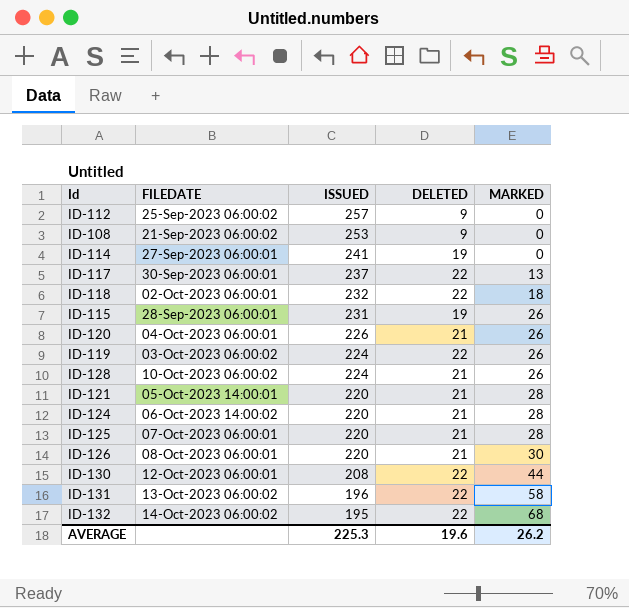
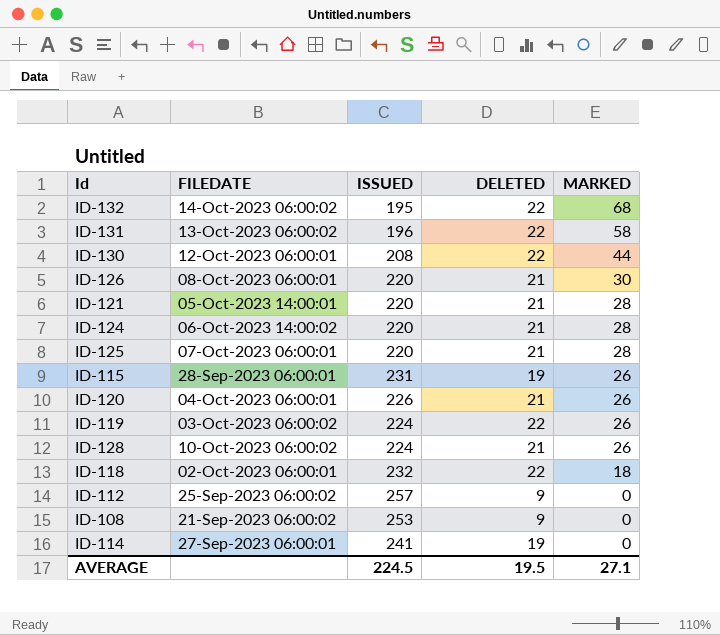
row order: ISSUED descending -> MARKED descending
row ID-117: 30-Sep-2023 06:00:01 | 237 | 22 | 13 -> none
AVERAGE | ISSUED: 225.3 -> 224.5
AVERAGE | DELETED: 19.6 -> 19.5
AVERAGE | MARKED: 26.2 -> 27.1

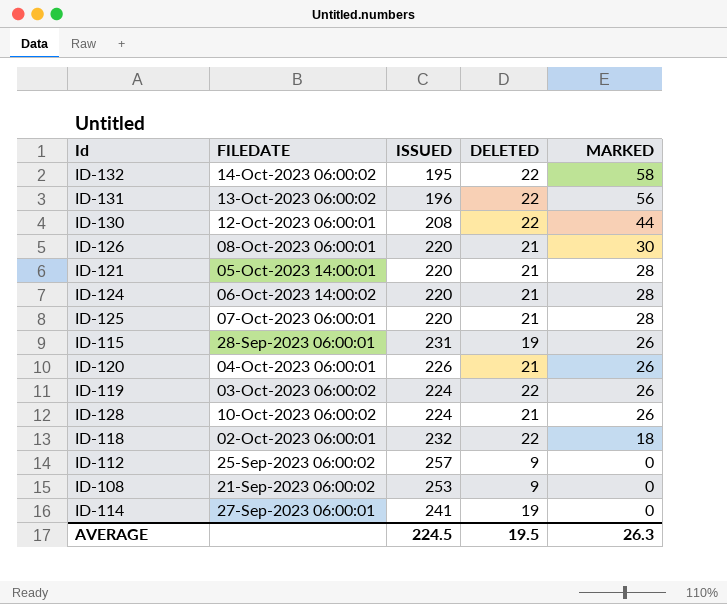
ID-132 | MARKED: 68 -> 58
ID-131 | MARKED: 58 -> 56
AVERAGE | MARKED: 27.1 -> 26.3

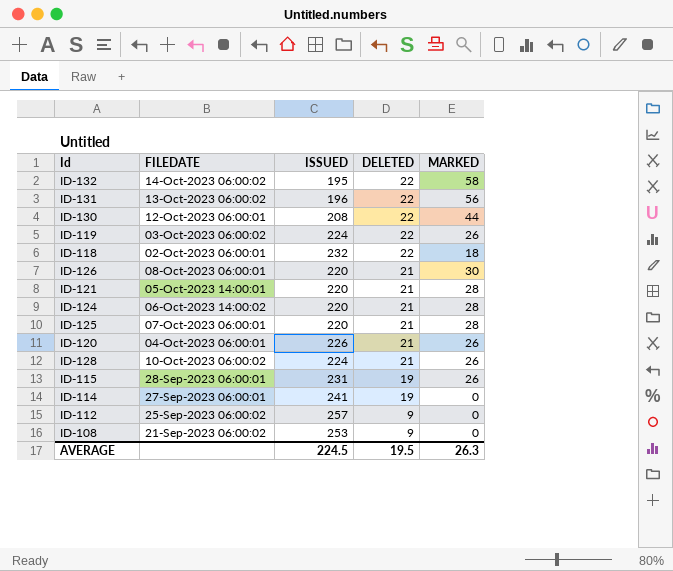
row order: MARKED descending -> DELETED descending

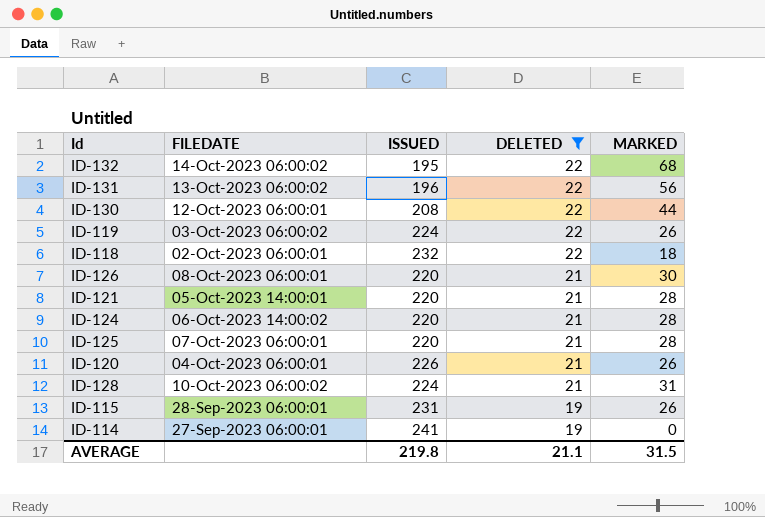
filter: none -> DELETED != 9
ID-132 | MARKED: 58 -> 68
ID-128 | MARKED: 26 -> 31
AVERAGE | ISSUED: 224.5 -> 219.8
AVERAGE | DELETED: 19.5 -> 21.1
AVERAGE | MARKED: 26.3 -> 31.5

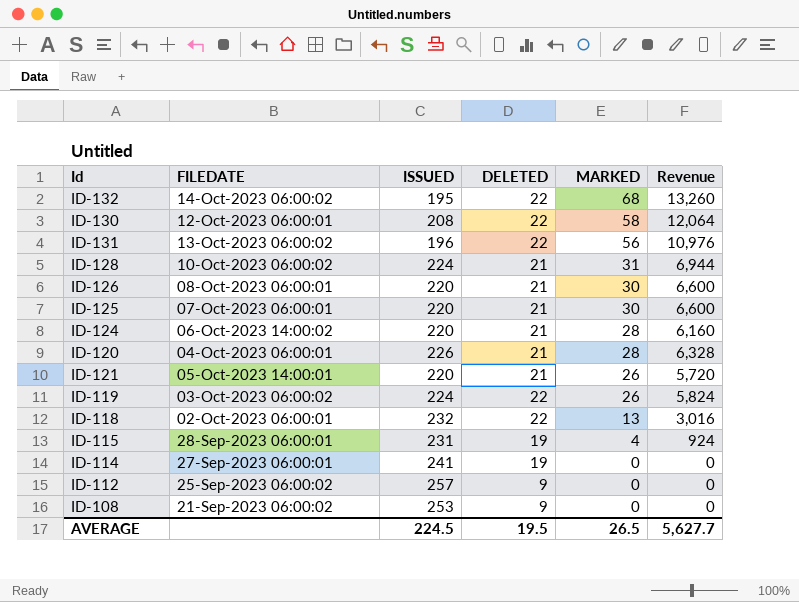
filter: DELETED != 9 -> none
row order: DELETED descending -> MARKED descending
column Revenue | formula: none -> [ISSUED] * [MARKED]
ID-130 | MARKED: 44 -> 58
ID-125 | MARKED: 28 -> 30
ID-120 | MARKED: 26 -> 28
ID-121 | MARKED: 28 -> 26
ID-118 | MARKED: 18 -> 13
ID-115 | MARKED: 26 -> 4
AVERAGE | ISSUED: 219.8 -> 224.5
AVERAGE | DELETED: 21.1 -> 19.5
AVERAGE | MARKED: 31.5 -> 26.5

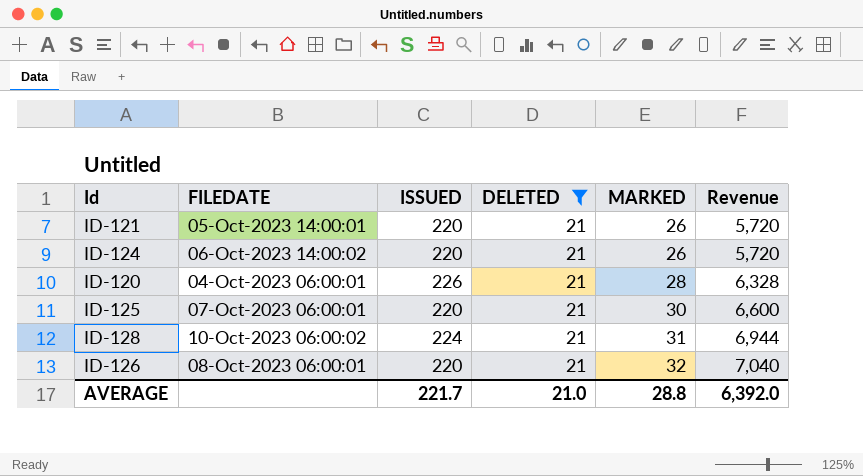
filter: none -> DELETED = 21
row order: MARKED descending -> MARKED ascending
ID-124 | MARKED: 28 -> 26
ID-124 | Revenue: 6,160 -> 5,720
ID-126 | MARKED: 30 -> 32
ID-126 | Revenue: 6,600 -> 7,040
AVERAGE | ISSUED: 224.5 -> 221.7
AVERAGE | DELETED: 19.5 -> 21.0
AVERAGE | MARKED: 26.5 -> 28.8
AVERAGE | Revenue: 5,627.7 -> 6,392.0

